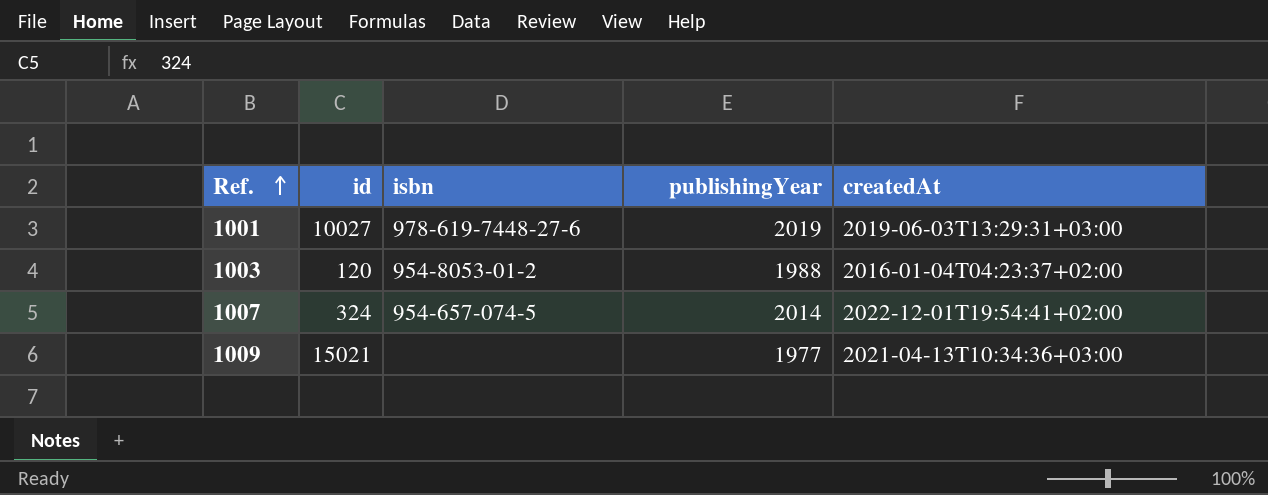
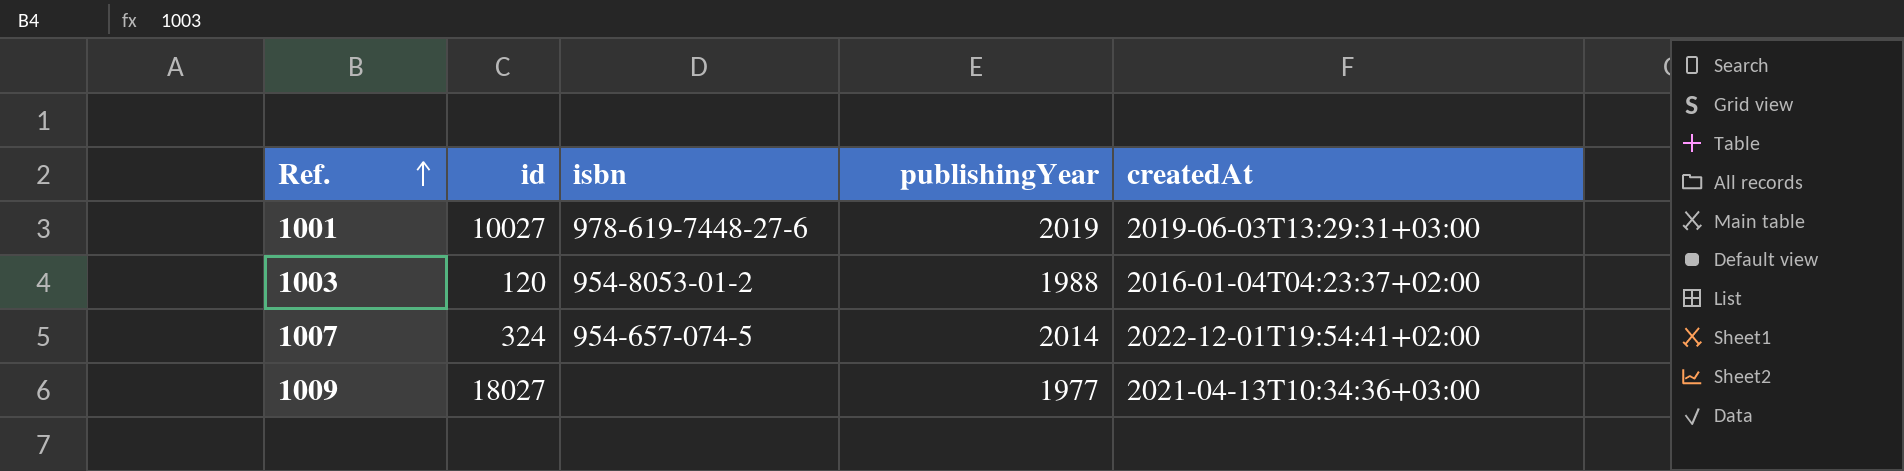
1009 | id: 15021 -> 18027

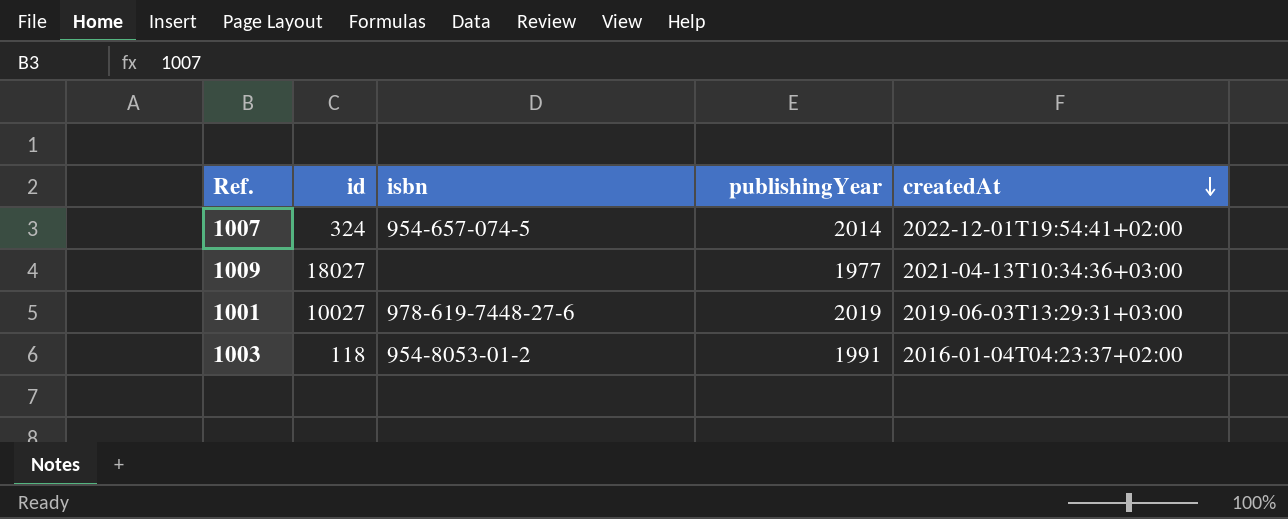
row order: Ref. ascending -> createdAt descending
1003 | id: 120 -> 118
1003 | publishingYear: 1988 -> 1991

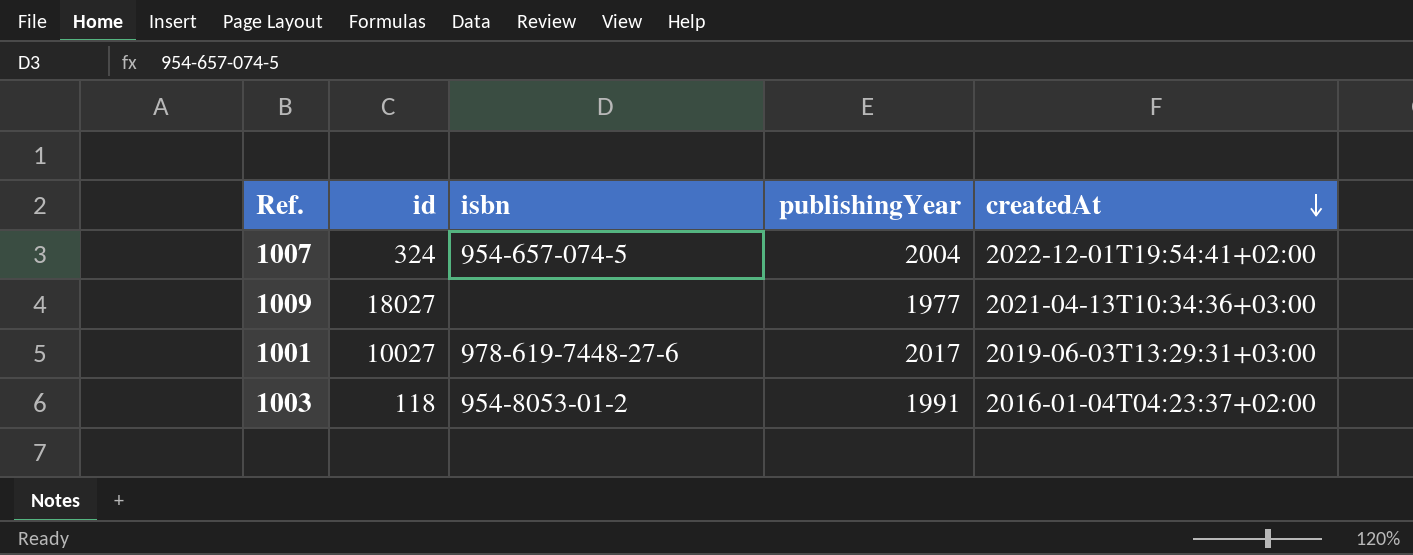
1007 | publishingYear: 2014 -> 2004
1001 | publishingYear: 2019 -> 2017

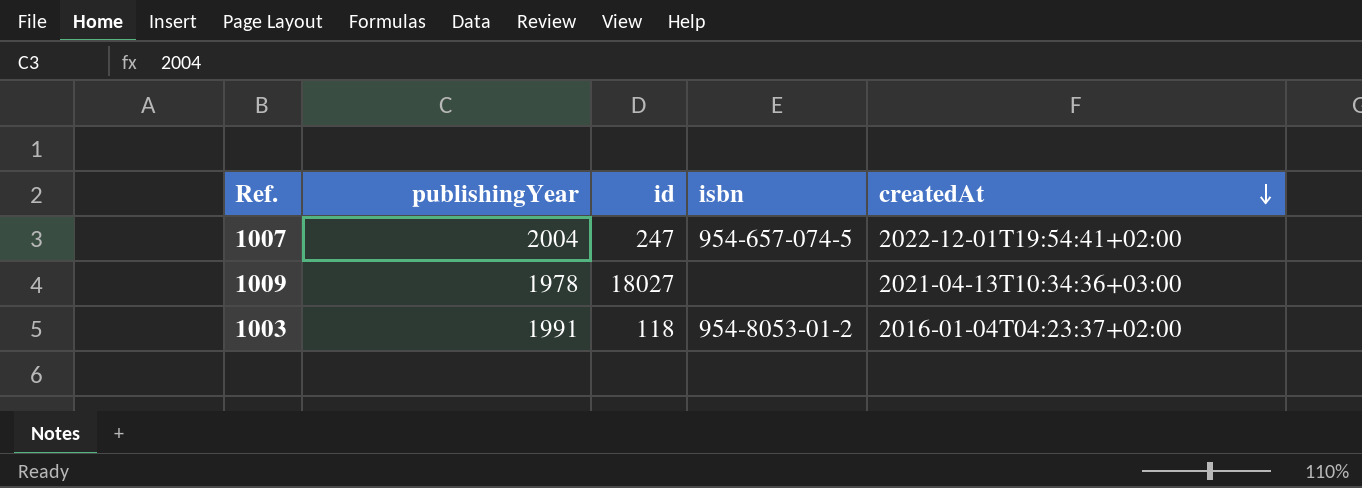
column publishingYear | position: 4 -> 2
row 1001: 10027 | 978-619-7448-27-6 | 2017 | 2019-06-03T13:29:31+03:00 -> none
1007 | id: 324 -> 247
1009 | publishingYear: 1977 -> 1978

